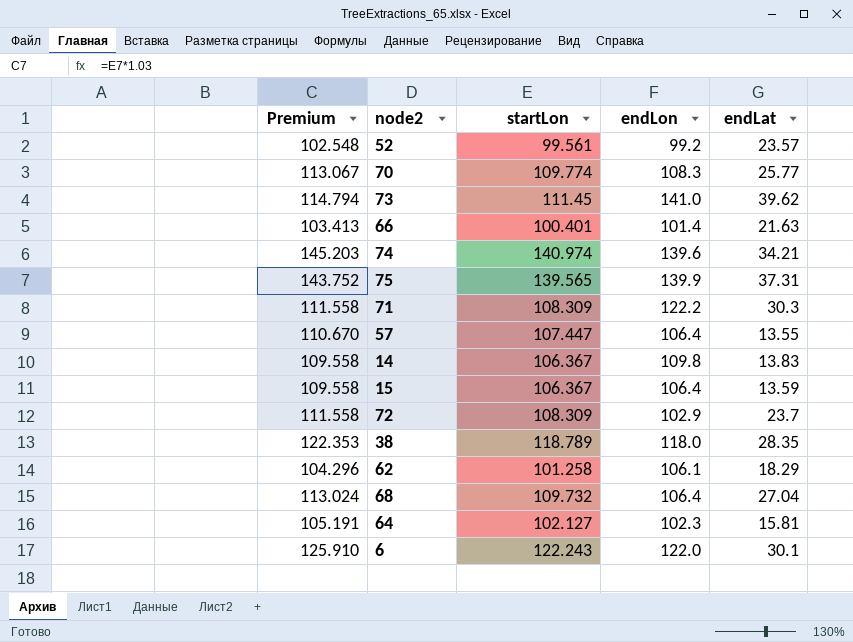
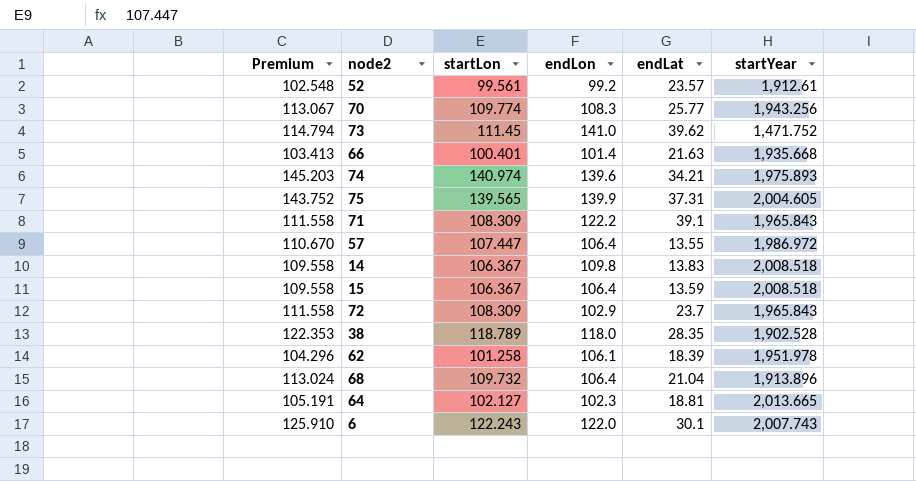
column startYear | position: none -> 6
71 | endLat: 30.3 -> 39.1
62 | endLat: 18.29 -> 18.39
68 | endLat: 27.04 -> 21.04
64 | endLat: 15.81 -> 18.81

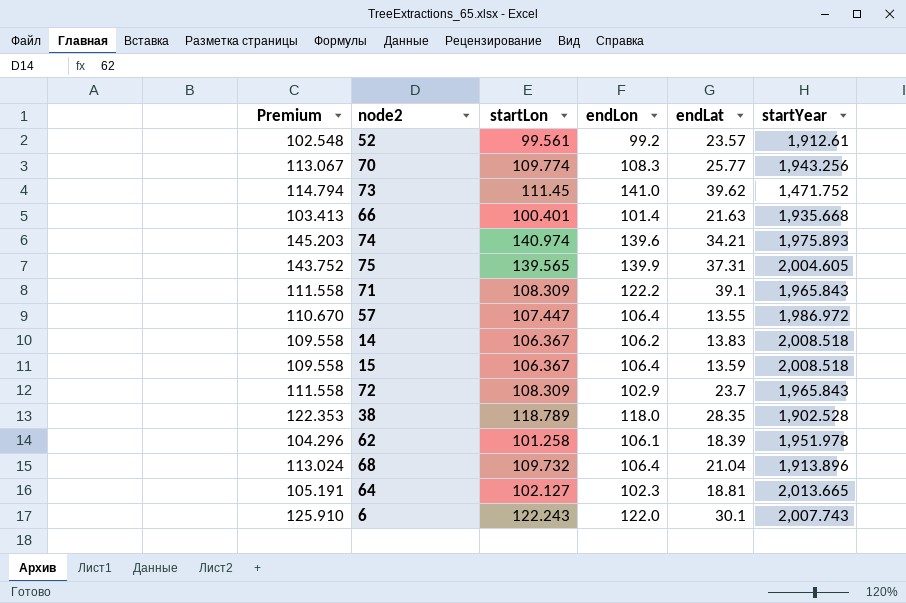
14 | endLon: 109.8 -> 106.2

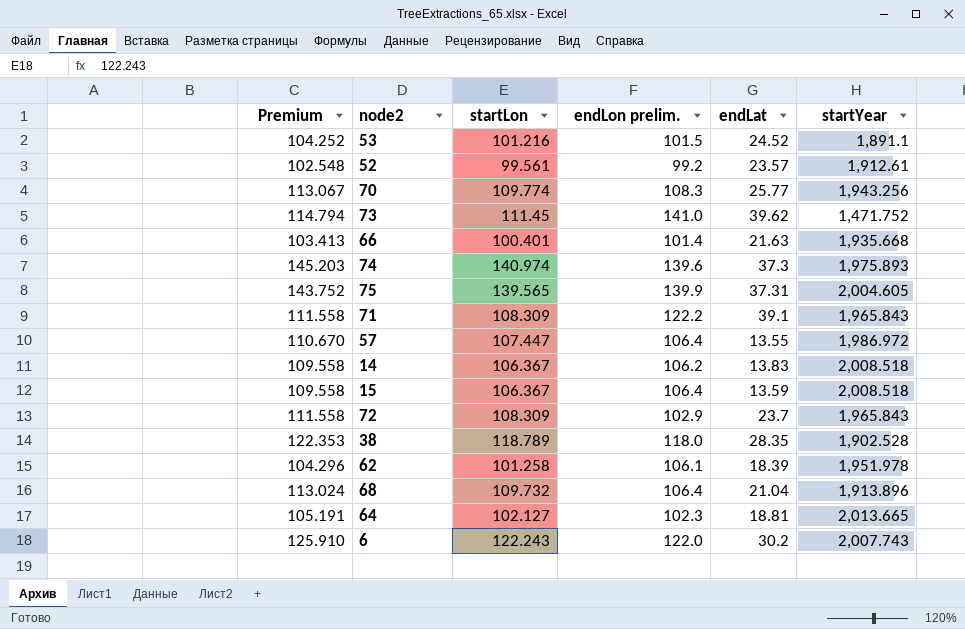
column name: endLon -> endLon prelim.
row 53: none -> 104.252 | 101.216 | 101.5 | 24.52 | 1,891.1
74 | endLat: 34.21 -> 37.3
6 | endLat: 30.1 -> 30.2

